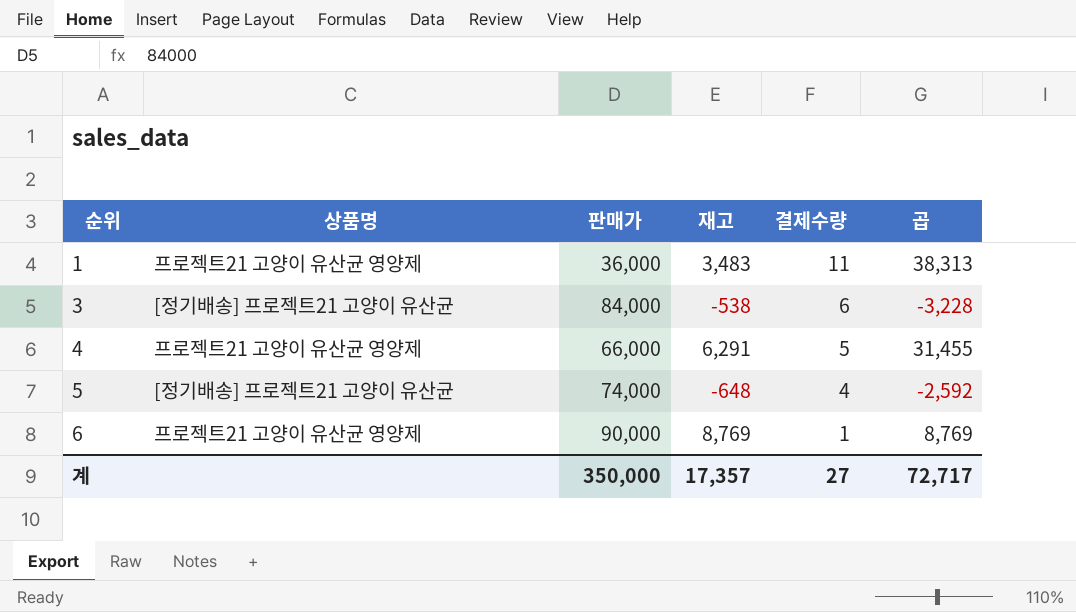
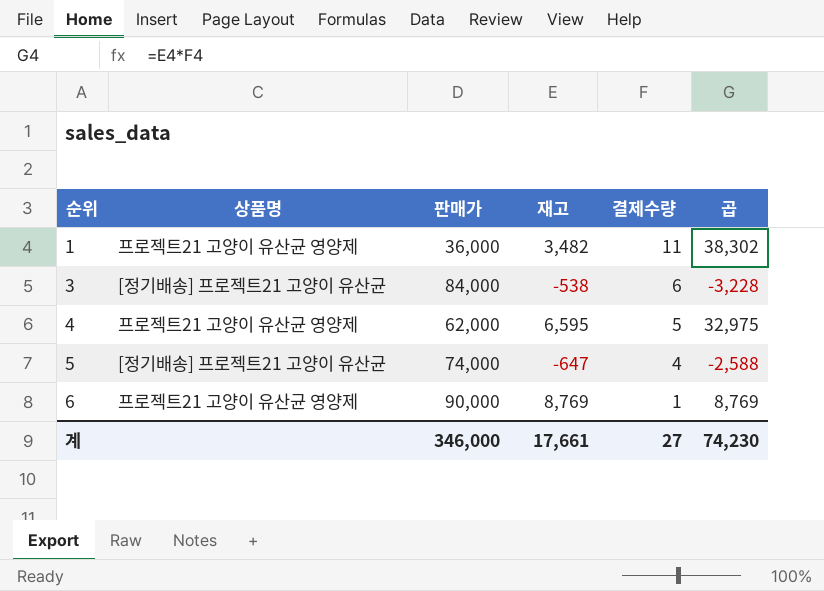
1 | 재고: 3,483 -> 3,482
1 | 곱: 38,313 -> 38,302
4 | 판매가: 66,000 -> 62,000
4 | 재고: 6,291 -> 6,595
4 | 곱: 31,455 -> 32,975
5 | 재고: -648 -> -647
5 | 곱: -2,592 -> -2,588
계 | 판매가: 350,000 -> 346,000
계 | 재고: 17,357 -> 17,661
계 | 곱: 72,717 -> 74,230

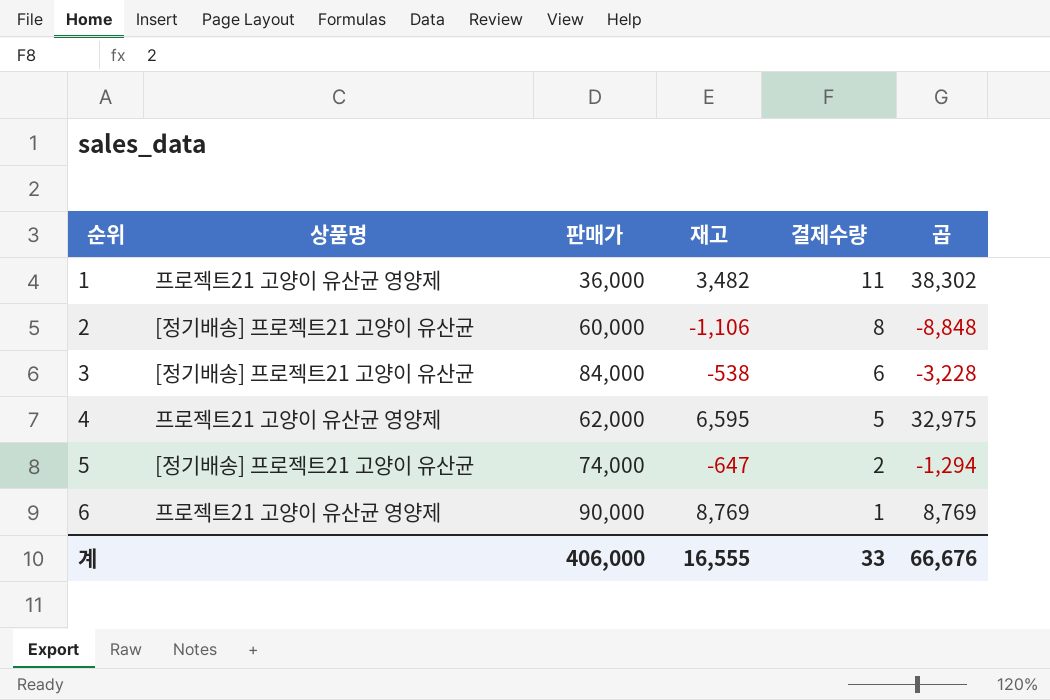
row 2: none -> [정기배송] 프로젝트21 고양이 유산균 | 60,000 | -1,106 | 8 | -8,848
5 | 결제수량: 4 -> 2
5 | 곱: -2,588 -> -1,294
계 | 판매가: 346,000 -> 406,000
계 | 재고: 17,661 -> 16,555
계 | 결제수량: 27 -> 33
계 | 곱: 74,230 -> 66,676

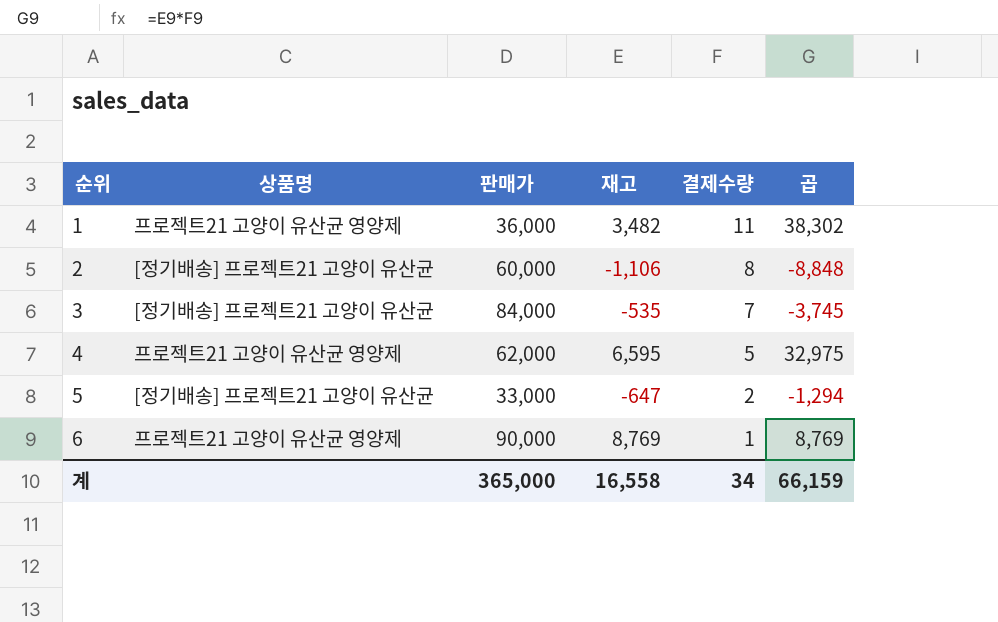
3 | 재고: -538 -> -535
3 | 결제수량: 6 -> 7
3 | 곱: -3,228 -> -3,745
5 | 판매가: 74,000 -> 33,000
계 | 판매가: 406,000 -> 365,000
계 | 재고: 16,555 -> 16,558
계 | 결제수량: 33 -> 34
계 | 곱: 66,676 -> 66,159

